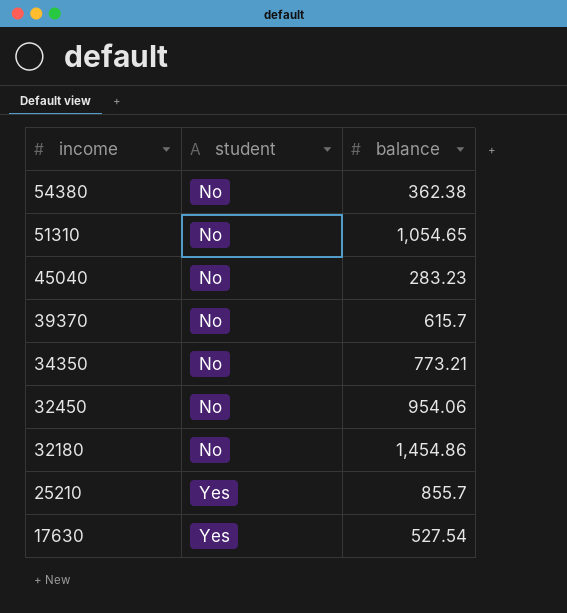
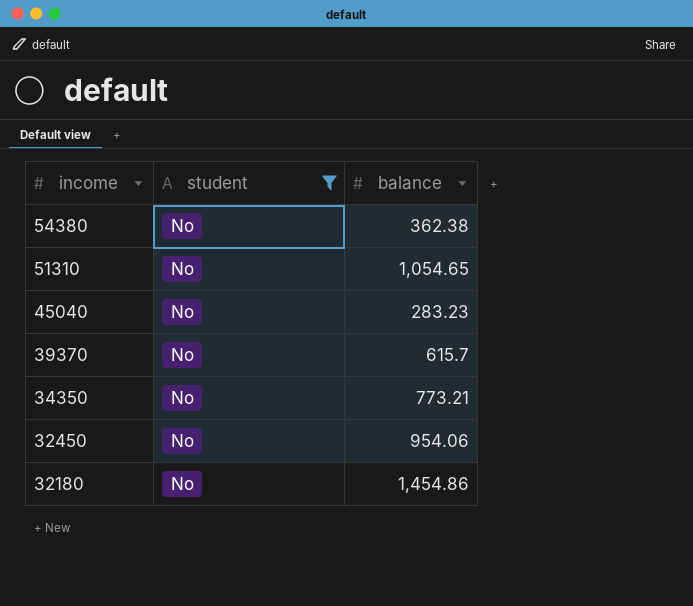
filter: none -> student = No

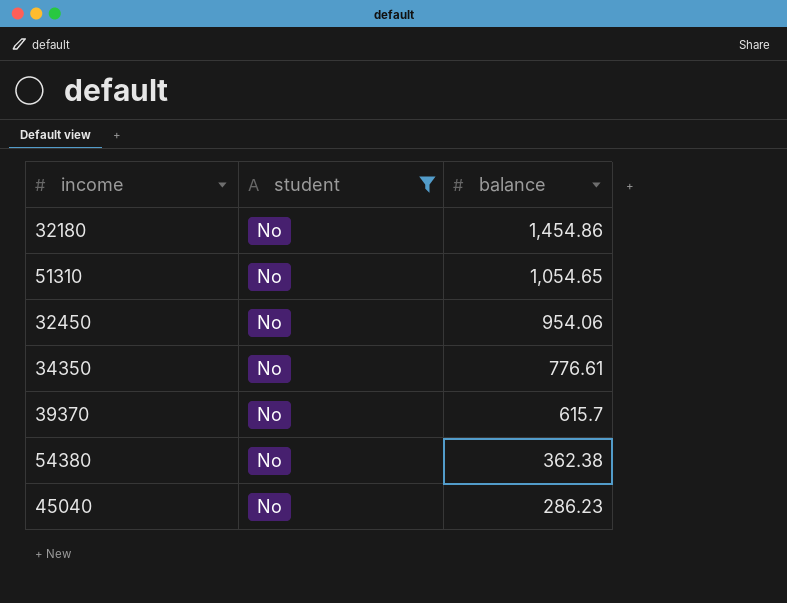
row order: income descending -> balance descending
34350 | balance: 773.21 -> 776.61
45040 | balance: 283.23 -> 286.23

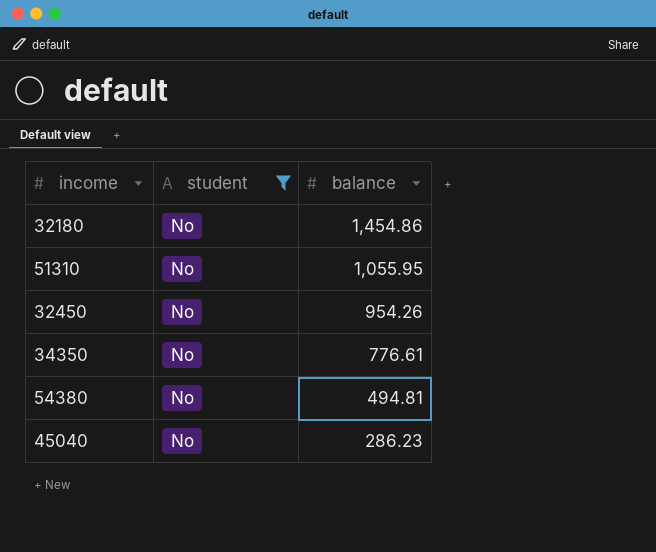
row 39370: No | 615.7 -> none
51310 | balance: 1,054.65 -> 1,055.95
32450 | balance: 954.06 -> 954.26
54380 | balance: 362.38 -> 494.81

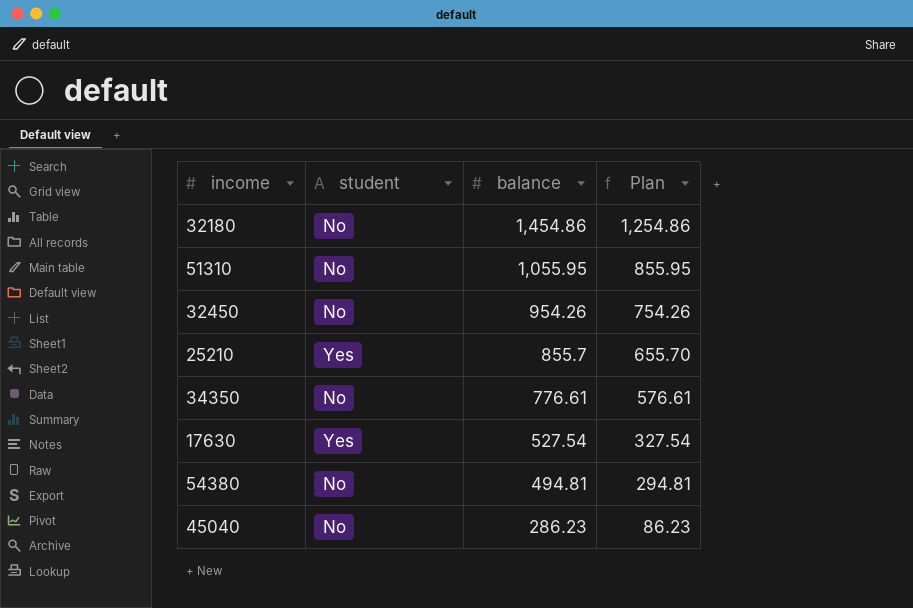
filter: student = No -> none
column Plan | formula: none -> [balance] - 200

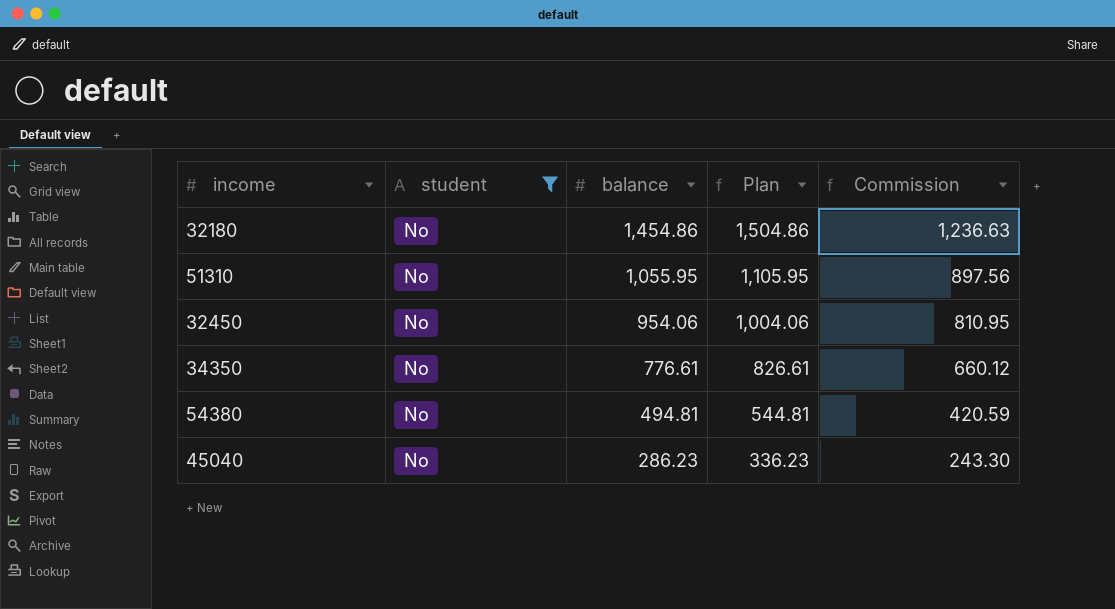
filter: none -> student = No
column Plan | formula: [balance] - 200 -> [balance] + 50
column Commission | formula: none -> [balance] * 0.85
32450 | balance: 954.26 -> 954.06

